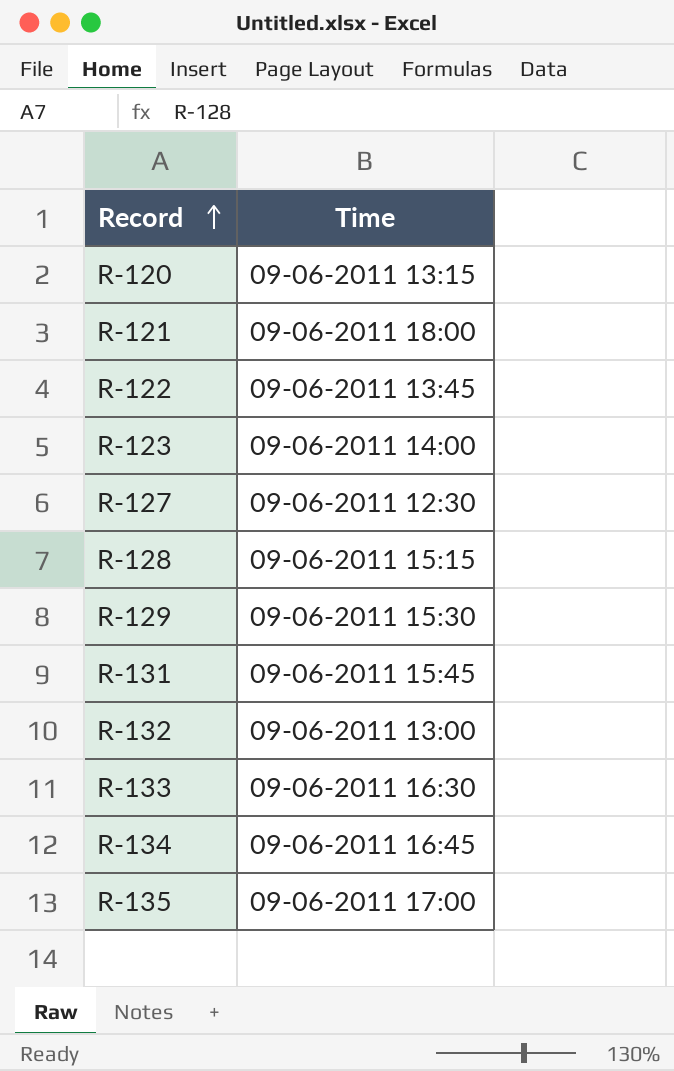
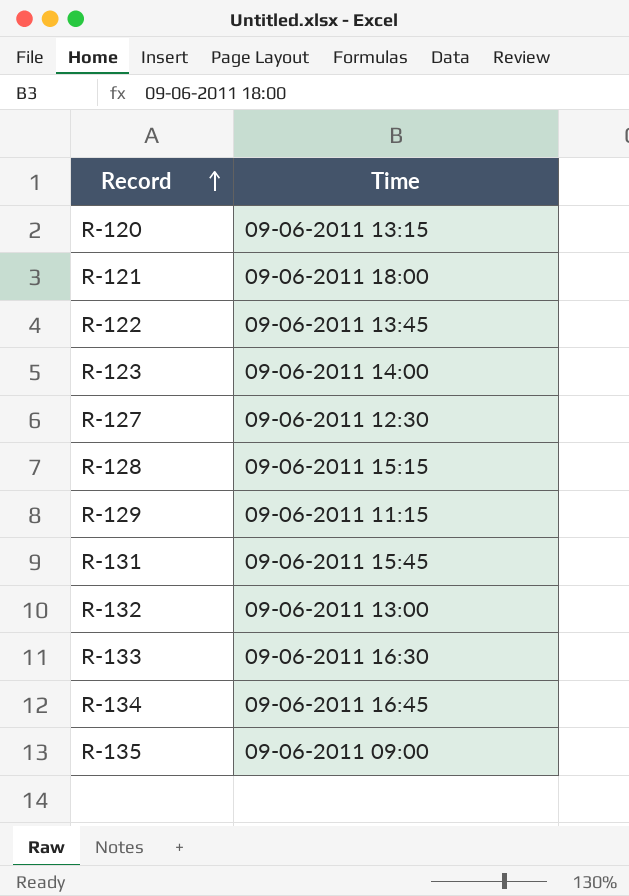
R-129 | Time: 09-06-2011 15:30 -> 09-06-2011 11:15
R-135 | Time: 09-06-2011 17:00 -> 09-06-2011 09:00

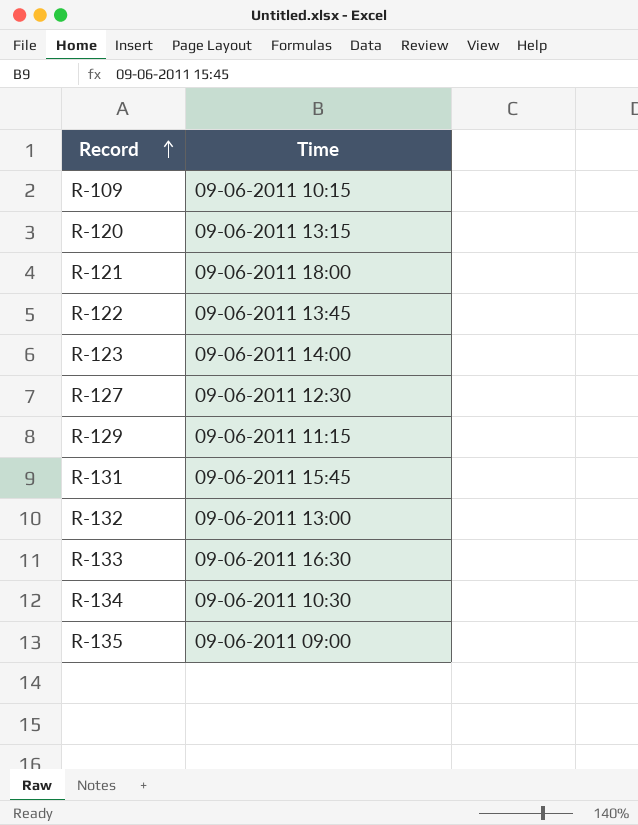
row R-128: 09-06-2011 15:15 -> none
row R-109: none -> 09-06-2011 10:15
R-134 | Time: 09-06-2011 16:45 -> 09-06-2011 10:30

